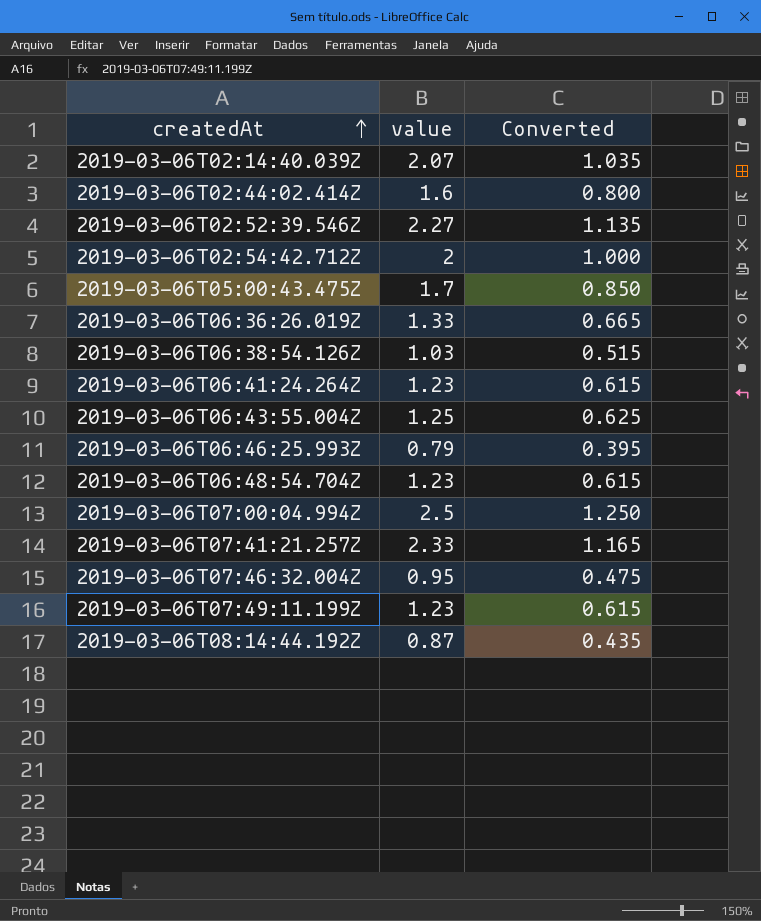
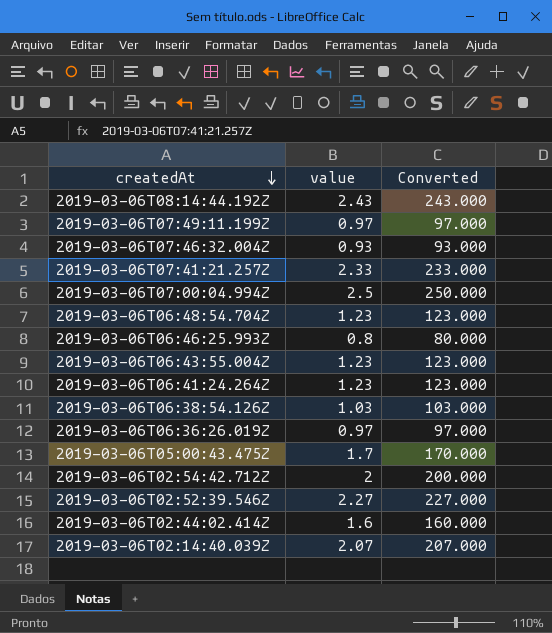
row order: createdAt ascending -> createdAt descending
column Converted | formula: [value] * 0.5 -> [value] * 100
2019-03-06T08:14:44.192Z | value: 0.87 -> 2.43
2019-03-06T07:49:11.199Z | value: 1.23 -> 0.97
2019-03-06T07:46:32.004Z | value: 0.95 -> 0.93
2019-03-06T06:46:25.993Z | value: 0.79 -> 0.8
2019-03-06T06:43:55.004Z | value: 1.25 -> 1.23
2019-03-06T06:36:26.019Z | value: 1.33 -> 0.97

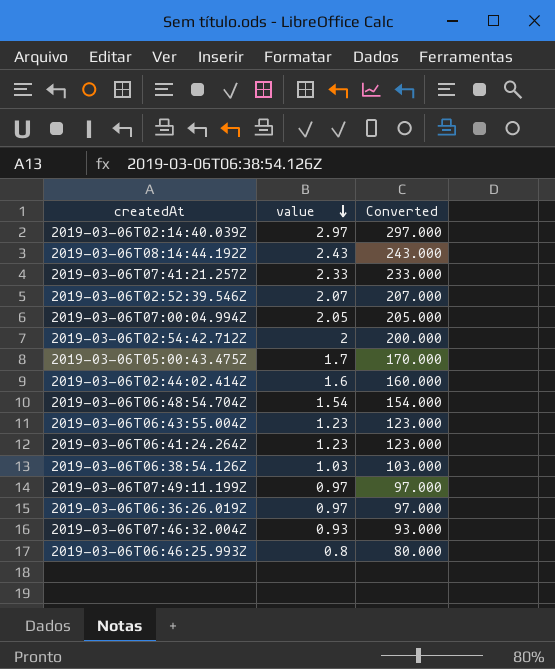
row order: createdAt descending -> value descending
2019-03-06T02:14:40.039Z | value: 2.07 -> 2.97
2019-03-06T02:14:40.039Z | Converted: 207.000 -> 297.000
2019-03-06T02:52:39.546Z | value: 2.27 -> 2.07
2019-03-06T02:52:39.546Z | Converted: 227.000 -> 207.000
2019-03-06T07:00:04.994Z | value: 2.5 -> 2.05
2019-03-06T07:00:04.994Z | Converted: 250.000 -> 205.000
2019-03-06T06:48:54.704Z | value: 1.23 -> 1.54
2019-03-06T06:48:54.704Z | Converted: 123.000 -> 154.000

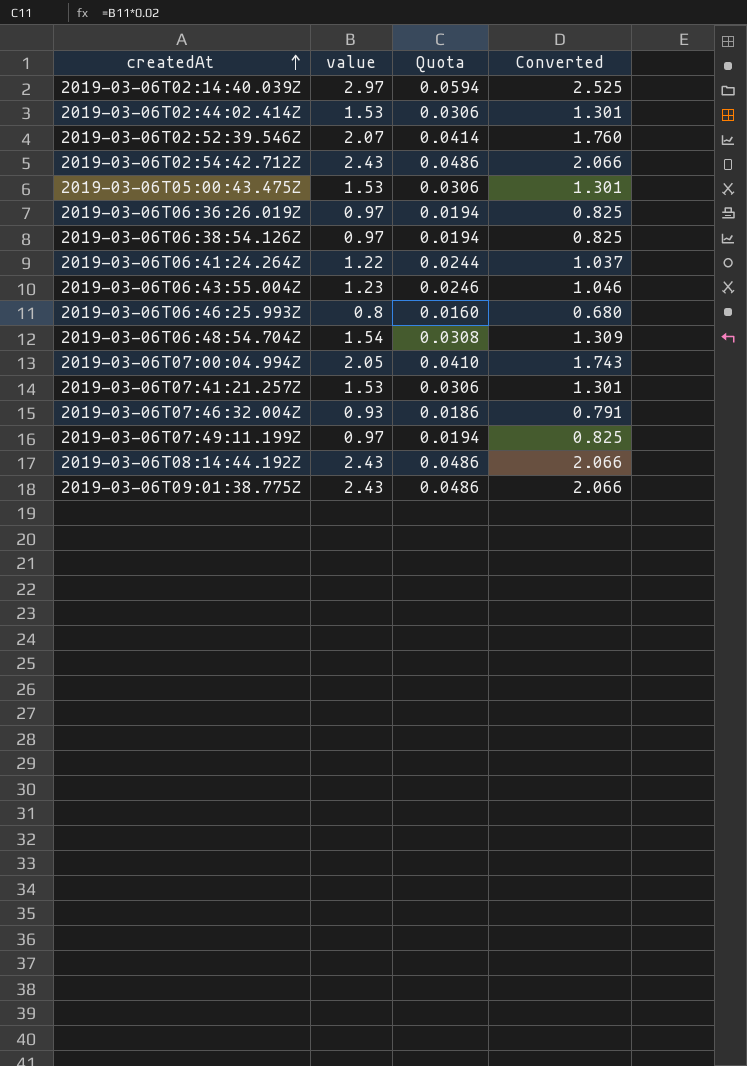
row order: value descending -> createdAt ascending
column Quota | formula: none -> [value] * 0.02
column Converted | formula: [value] * 100 -> [value] * 0.85
2019-03-06T02:44:02.414Z | value: 1.6 -> 1.53
2019-03-06T02:54:42.712Z | value: 2 -> 2.43
2019-03-06T05:00:43.475Z | value: 1.7 -> 1.53
2019-03-06T06:38:54.126Z | value: 1.03 -> 0.97
2019-03-06T06:41:24.264Z | value: 1.23 -> 1.22
2019-03-06T07:41:21.257Z | value: 2.33 -> 1.53
row 2019-03-06T09:01:38.775Z: none -> 2.43 | 0.0486 | 2.066

